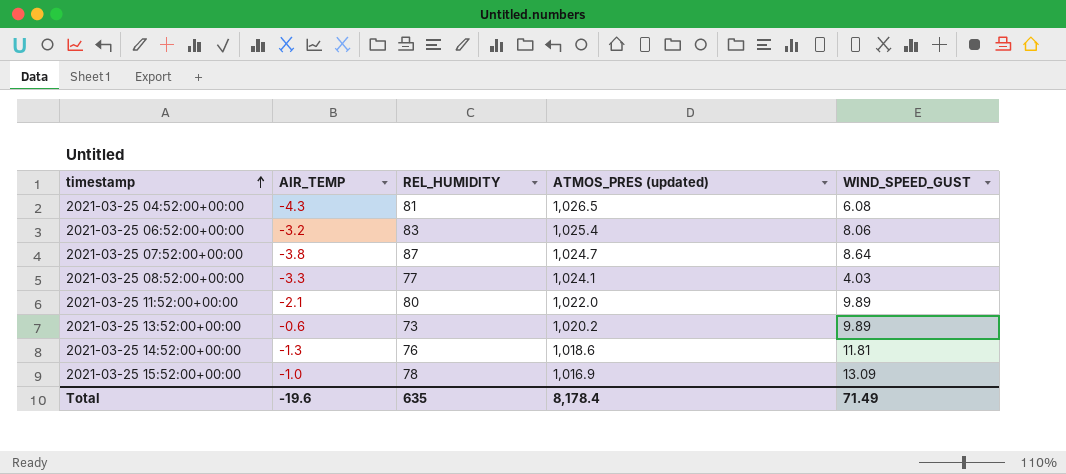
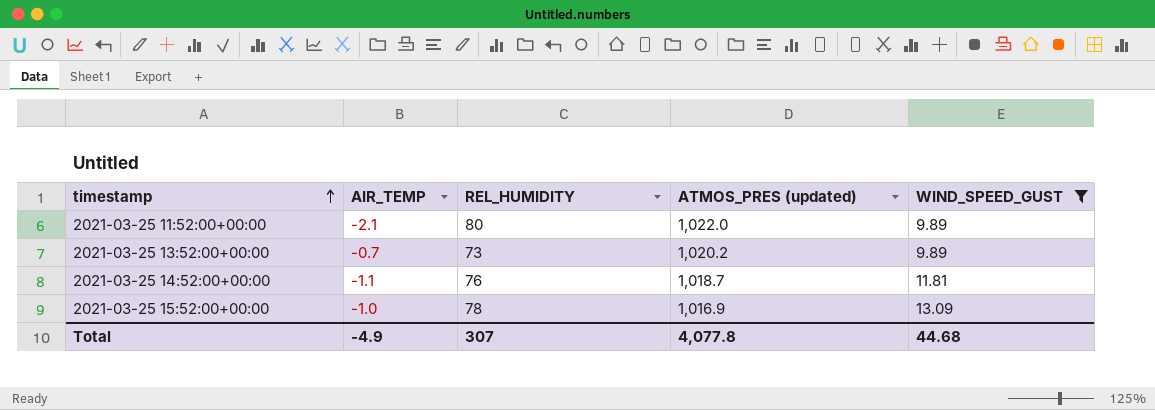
filter: none -> WIND_SPEED_GUST >= 9.89
2021-03-25 13:52:00+00:00 | AIR_TEMP: -0.6 -> -0.7
2021-03-25 14:52:00+00:00 | AIR_TEMP: -1.3 -> -1.1
2021-03-25 14:52:00+00:00 | ATMOS_PRES (updated): 1,018.6 -> 1,018.7
Total | AIR_TEMP: -19.6 -> -4.9
Total | REL_HUMIDITY: 635 -> 307
Total | ATMOS_PRES (updated): 8,178.4 -> 4,077.8
Total | WIND_SPEED_GUST: 71.49 -> 44.68

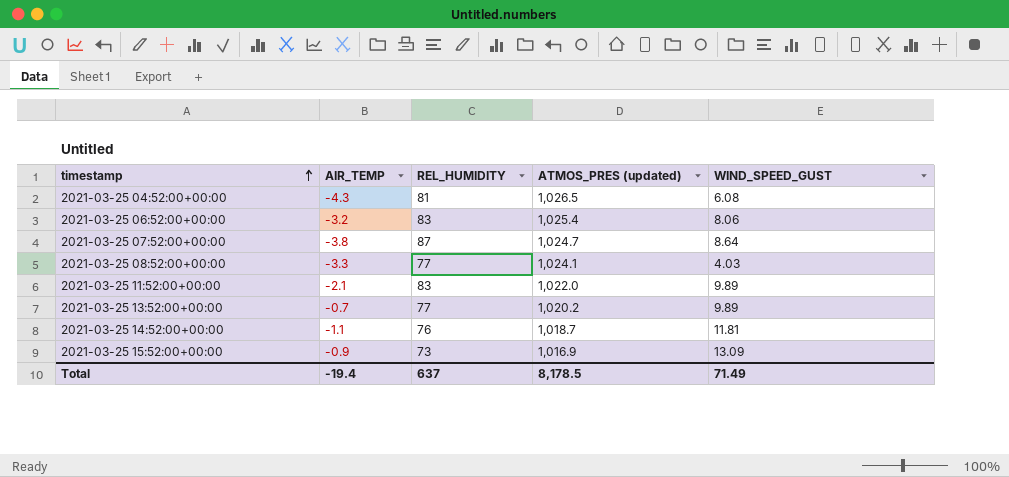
filter: WIND_SPEED_GUST >= 9.89 -> none
2021-03-25 11:52:00+00:00 | REL_HUMIDITY: 80 -> 83
2021-03-25 13:52:00+00:00 | REL_HUMIDITY: 73 -> 77
2021-03-25 15:52:00+00:00 | AIR_TEMP: -1.0 -> -0.9
2021-03-25 15:52:00+00:00 | REL_HUMIDITY: 78 -> 73
Total | AIR_TEMP: -4.9 -> -19.4
Total | REL_HUMIDITY: 307 -> 637
Total | ATMOS_PRES (updated): 4,077.8 -> 8,178.5
Total | WIND_SPEED_GUST: 44.68 -> 71.49

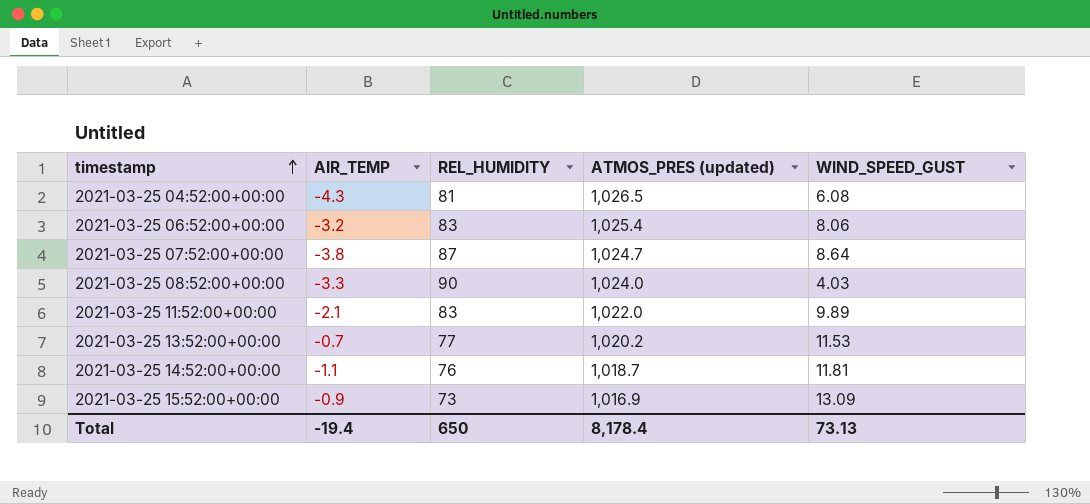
2021-03-25 08:52:00+00:00 | REL_HUMIDITY: 77 -> 90
2021-03-25 08:52:00+00:00 | ATMOS_PRES (updated): 1,024.1 -> 1,024.0
2021-03-25 13:52:00+00:00 | WIND_SPEED_GUST: 9.89 -> 11.53
Total | REL_HUMIDITY: 637 -> 650
Total | ATMOS_PRES (updated): 8,178.5 -> 8,178.4
Total | WIND_SPEED_GUST: 71.49 -> 73.13

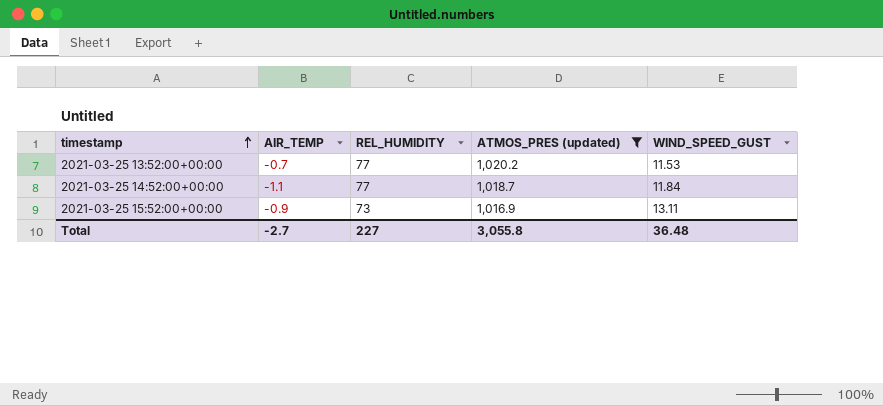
filter: none -> ATMOS_PRES (updated) <= 1,020.2
2021-03-25 14:52:00+00:00 | REL_HUMIDITY: 76 -> 77
2021-03-25 14:52:00+00:00 | WIND_SPEED_GUST: 11.81 -> 11.84
2021-03-25 15:52:00+00:00 | WIND_SPEED_GUST: 13.09 -> 13.11
Total | AIR_TEMP: -19.4 -> -2.7
Total | REL_HUMIDITY: 650 -> 227
Total | ATMOS_PRES (updated): 8,178.4 -> 3,055.8
Total | WIND_SPEED_GUST: 73.13 -> 36.48

